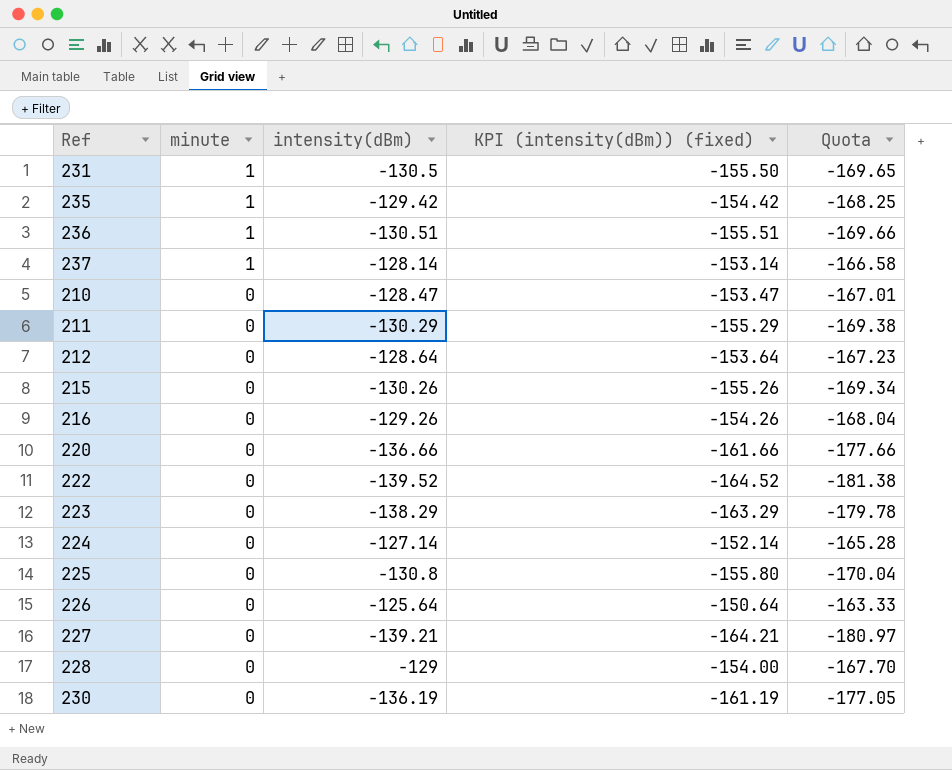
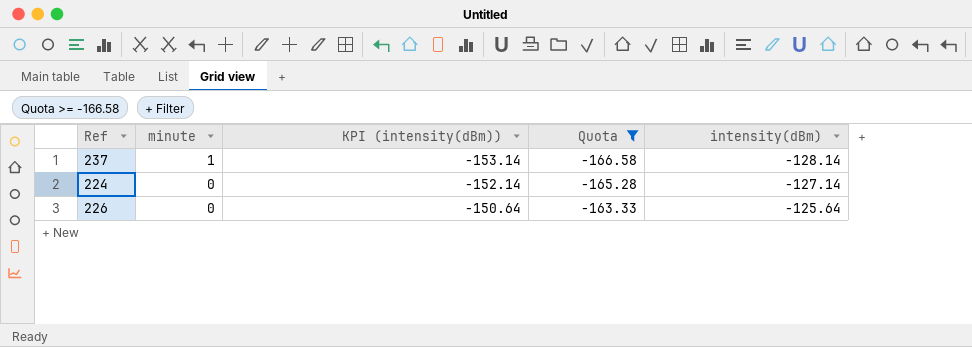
filter: none -> Quota >= -166.58
column name: KPI (intensity(dBm)) (fixed) -> KPI (intensity(dBm))
column intensity(dBm) | position: 3 -> 5

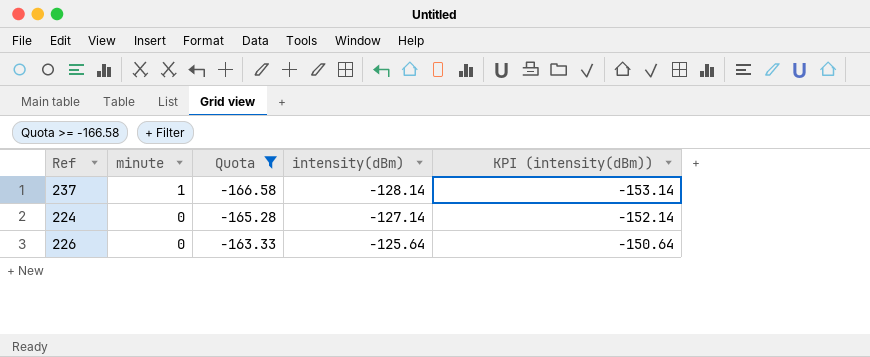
column KPI (intensity(dBm)) | position: 3 -> 5

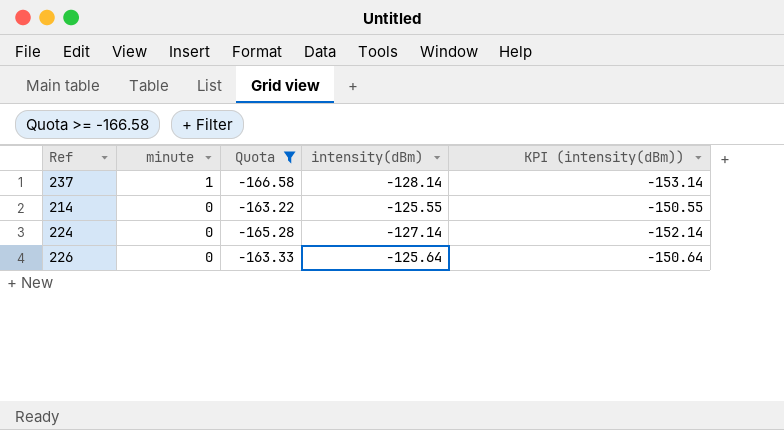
row 214: none -> 0 | -163.22 | -125.55 | -150.55

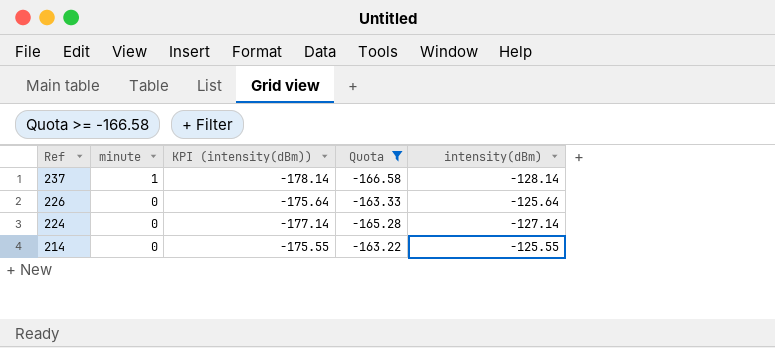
row order: minute descending -> Ref descending
column KPI (intensity(dBm)) | formula: [intensity(dBm)] - 25 -> [intensity(dBm)] - 50
column KPI (intensity(dBm)) | position: 5 -> 3

